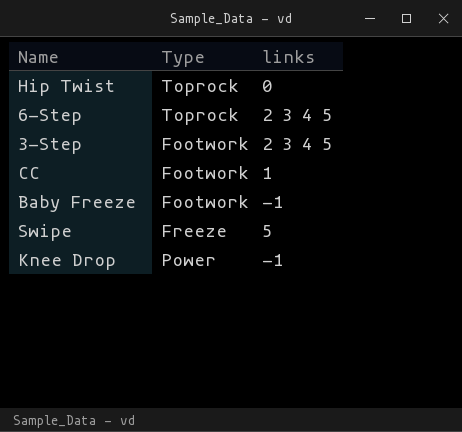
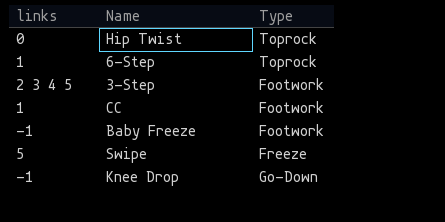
column links | position: 3 -> 1
6-Step | links: 2 3 4 5 -> 1
Knee Drop | Type: Power -> Go-Down

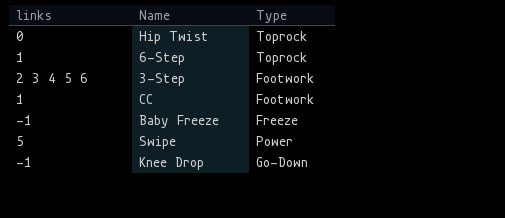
3-Step | links: 2 3 4 5 -> 2 3 4 5 6
Baby Freeze | Type: Footwork -> Freeze
Swipe | Type: Freeze -> Power

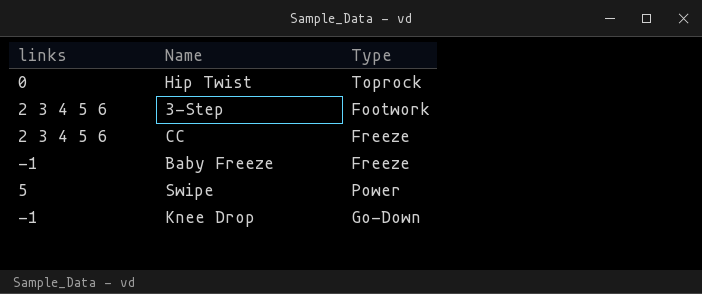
row 6-Step: 1 | Toprock -> none
CC | links: 1 -> 2 3 4 5 6
CC | Type: Footwork -> Freeze

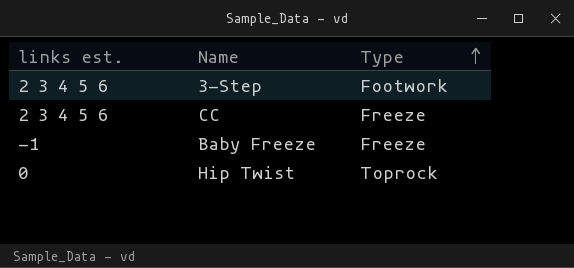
row order: none -> Type ascending
column name: links -> links est.
row Swipe: 5 | Power -> none
row Knee Drop: -1 | Go-Down -> none

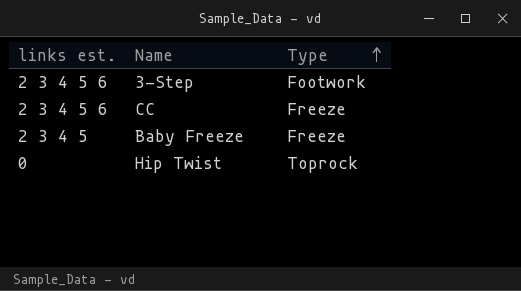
Baby Freeze | links est.: -1 -> 2 3 4 5

